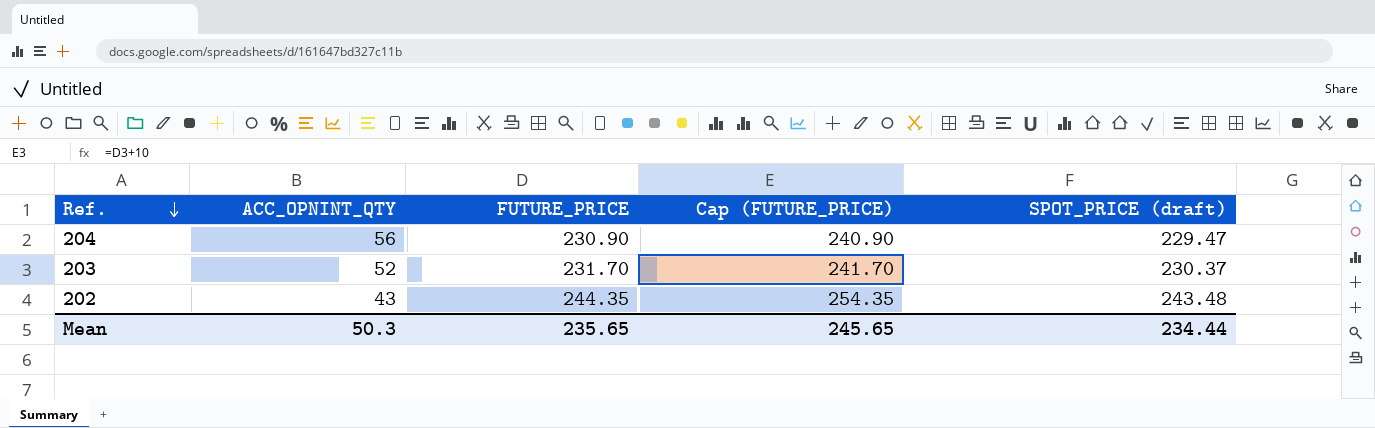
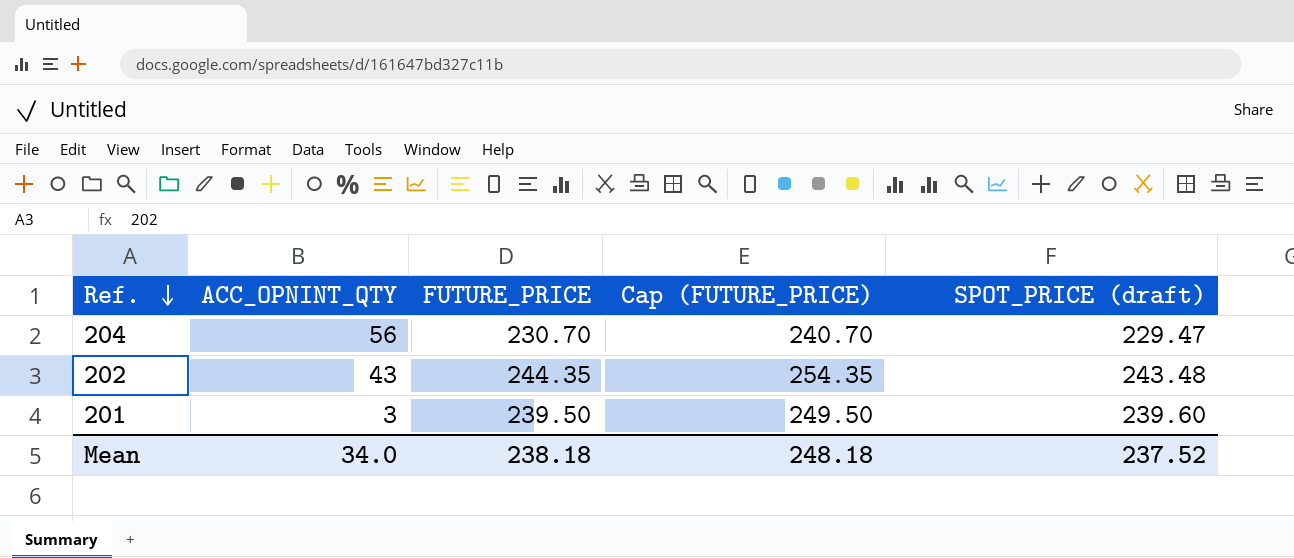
row 203: 52 | 231.70 | 241.70 | 230.37 -> none
204 | FUTURE_PRICE: 230.90 -> 230.70
204 | Cap (FUTURE_PRICE): 240.90 -> 240.70
row 201: none -> 3 | 239.50 | 249.50 | 239.60
Mean | ACC_OPNINT_QTY: 50.3 -> 34.0
Mean | FUTURE_PRICE: 235.65 -> 238.18
Mean | Cap (FUTURE_PRICE): 245.65 -> 248.18
Mean | SPOT_PRICE (draft): 234.44 -> 237.52

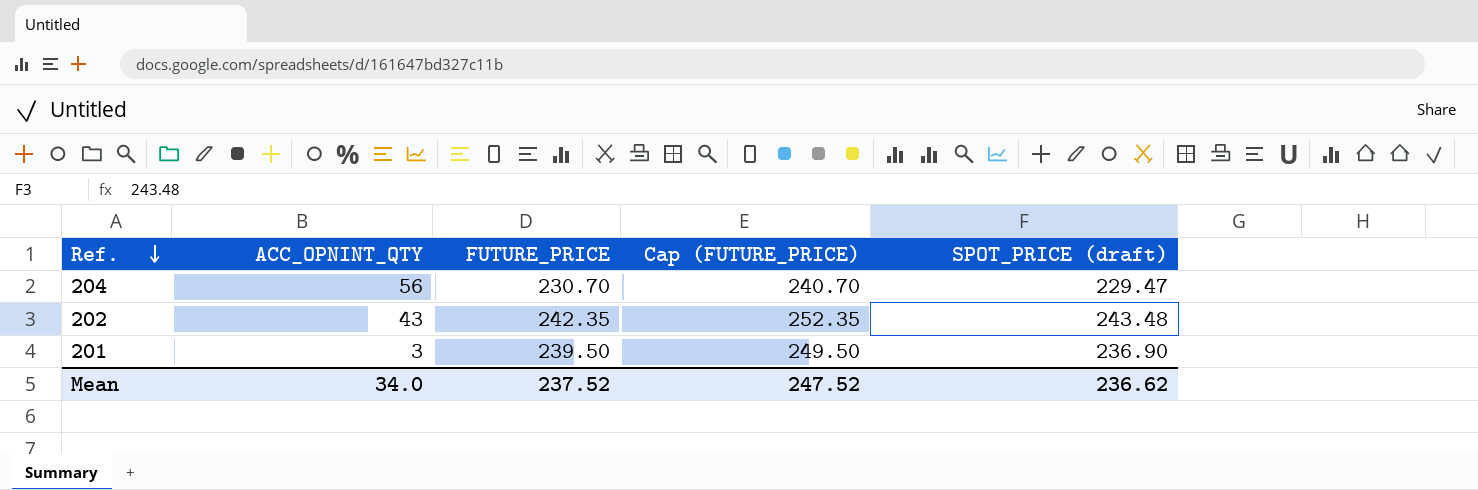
202 | FUTURE_PRICE: 244.35 -> 242.35
202 | Cap (FUTURE_PRICE): 254.35 -> 252.35
201 | SPOT_PRICE (draft): 239.60 -> 236.90
Mean | FUTURE_PRICE: 238.18 -> 237.52
Mean | Cap (FUTURE_PRICE): 248.18 -> 247.52
Mean | SPOT_PRICE (draft): 237.52 -> 236.62

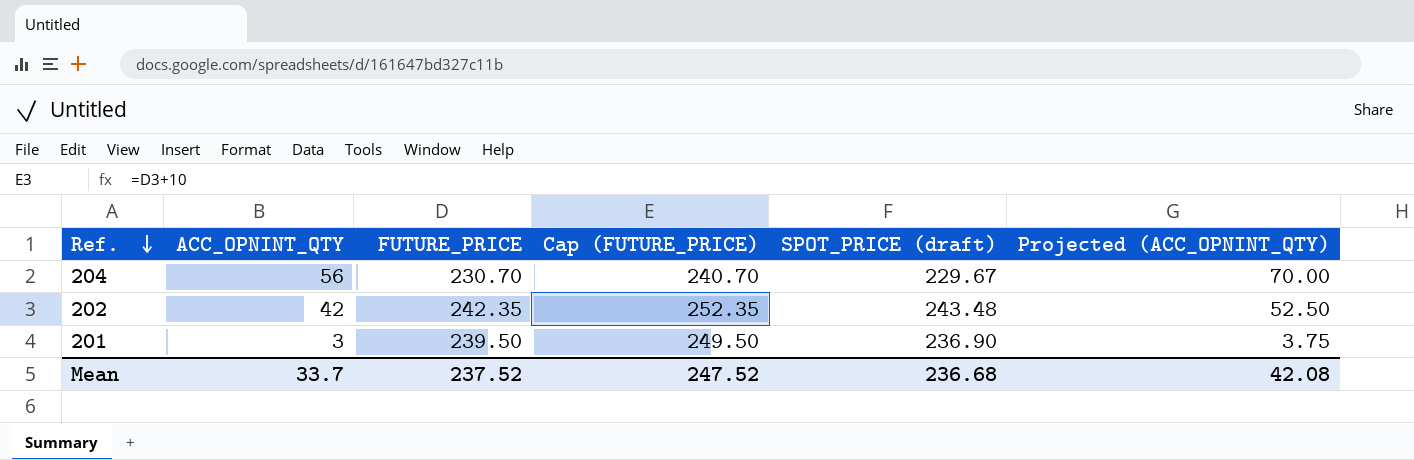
column Projected (ACC_OPNINT_QTY) | formula: none -> [ACC_OPNINT_QTY] * 1.25
204 | SPOT_PRICE (draft): 229.47 -> 229.67
202 | ACC_OPNINT_QTY: 43 -> 42
Mean | ACC_OPNINT_QTY: 34.0 -> 33.7
Mean | SPOT_PRICE (draft): 236.62 -> 236.68

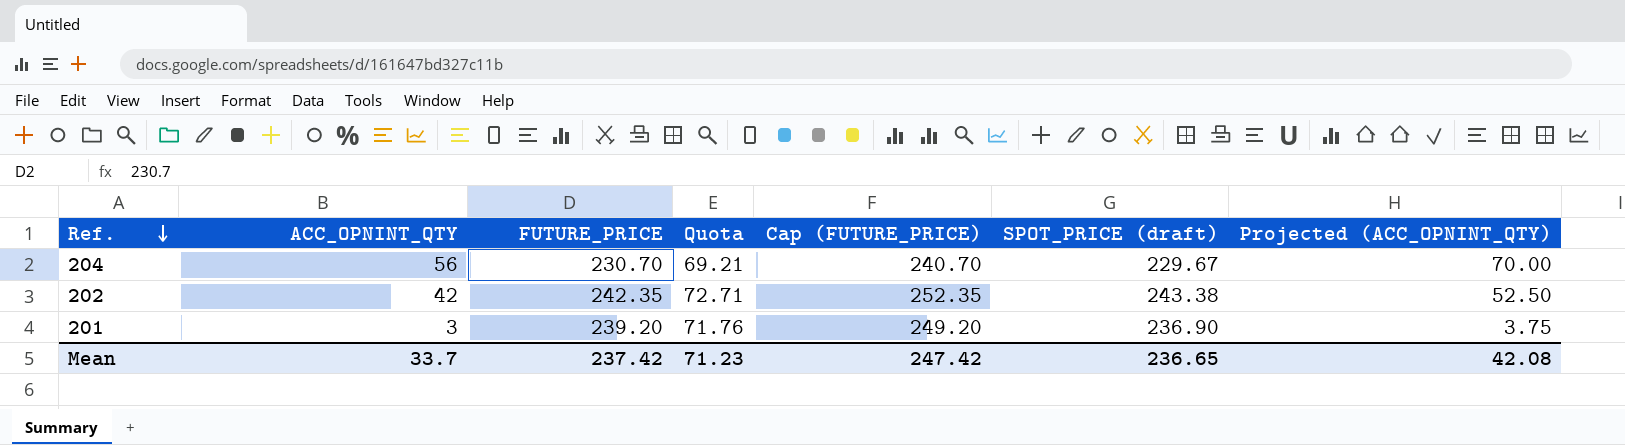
column Quota | formula: none -> [FUTURE_PRICE] * 0.3
202 | SPOT_PRICE (draft): 243.48 -> 243.38
201 | FUTURE_PRICE: 239.50 -> 239.20
201 | Cap (FUTURE_PRICE): 249.50 -> 249.20
Mean | FUTURE_PRICE: 237.52 -> 237.42
Mean | Cap (FUTURE_PRICE): 247.52 -> 247.42
Mean | SPOT_PRICE (draft): 236.68 -> 236.65

